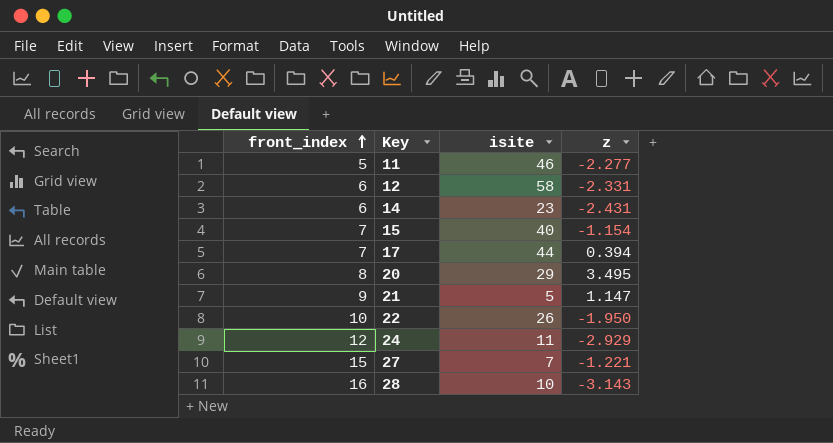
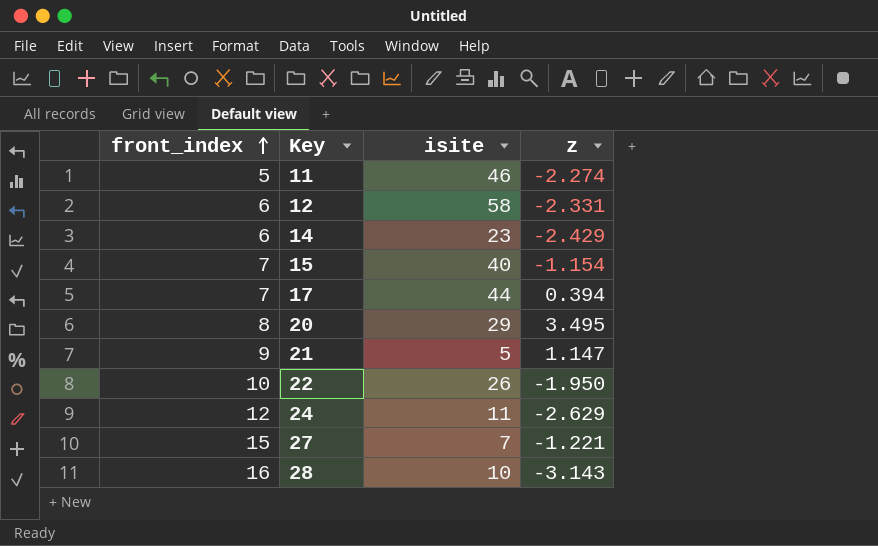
11 | z: -2.277 -> -2.274
14 | z: -2.431 -> -2.429
24 | z: -2.929 -> -2.629

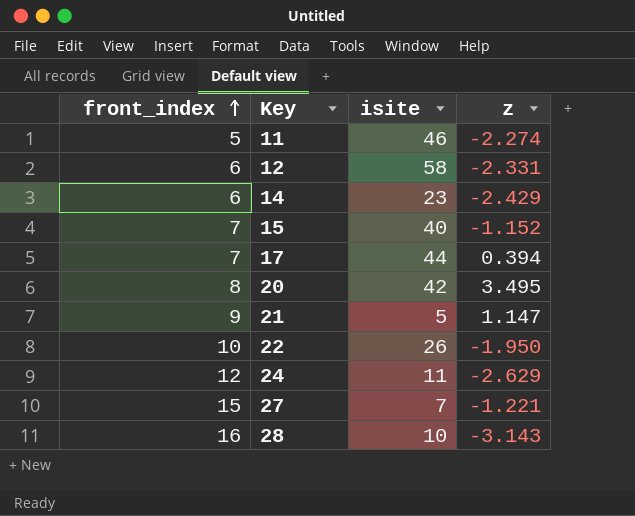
15 | z: -1.154 -> -1.152
20 | isite: 29 -> 42

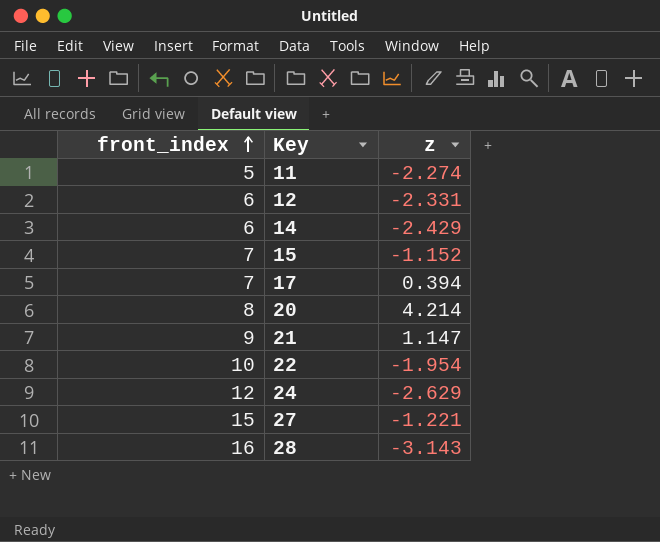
column isite | position: 3 -> none
20 | z: 3.495 -> 4.214
22 | z: -1.950 -> -1.954

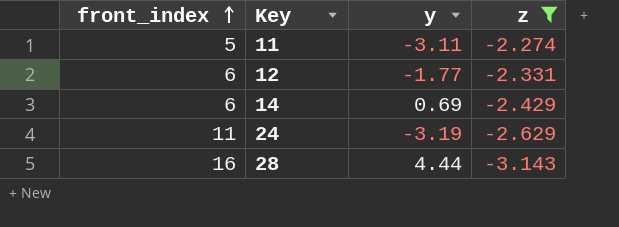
filter: none -> z <= -2.274
column y | position: none -> 3
24 | front_index: 12 -> 11

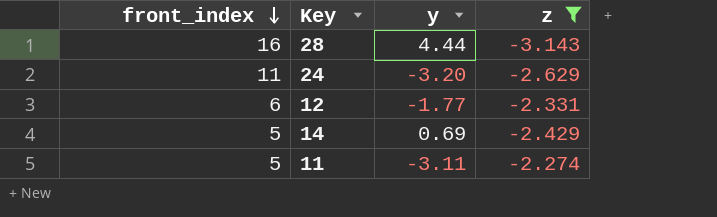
row order: front_index ascending -> front_index descending
24 | y: -3.19 -> -3.20
14 | front_index: 6 -> 5

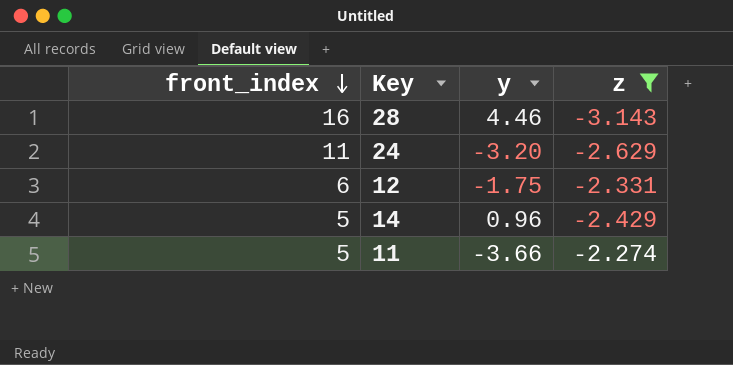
28 | y: 4.44 -> 4.46
12 | y: -1.77 -> -1.75
14 | y: 0.69 -> 0.96
11 | y: -3.11 -> -3.66

